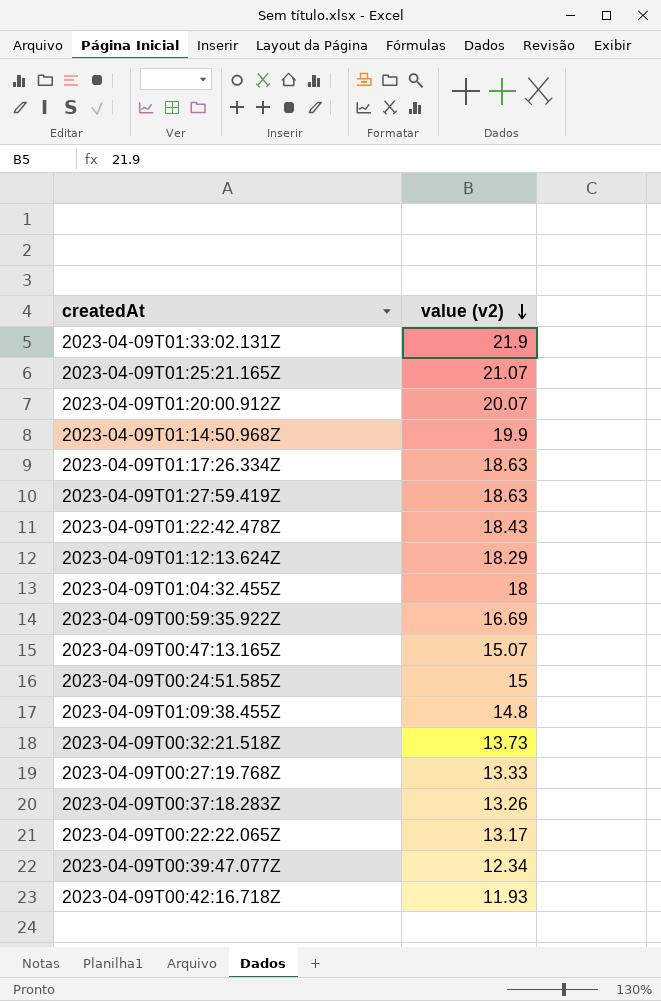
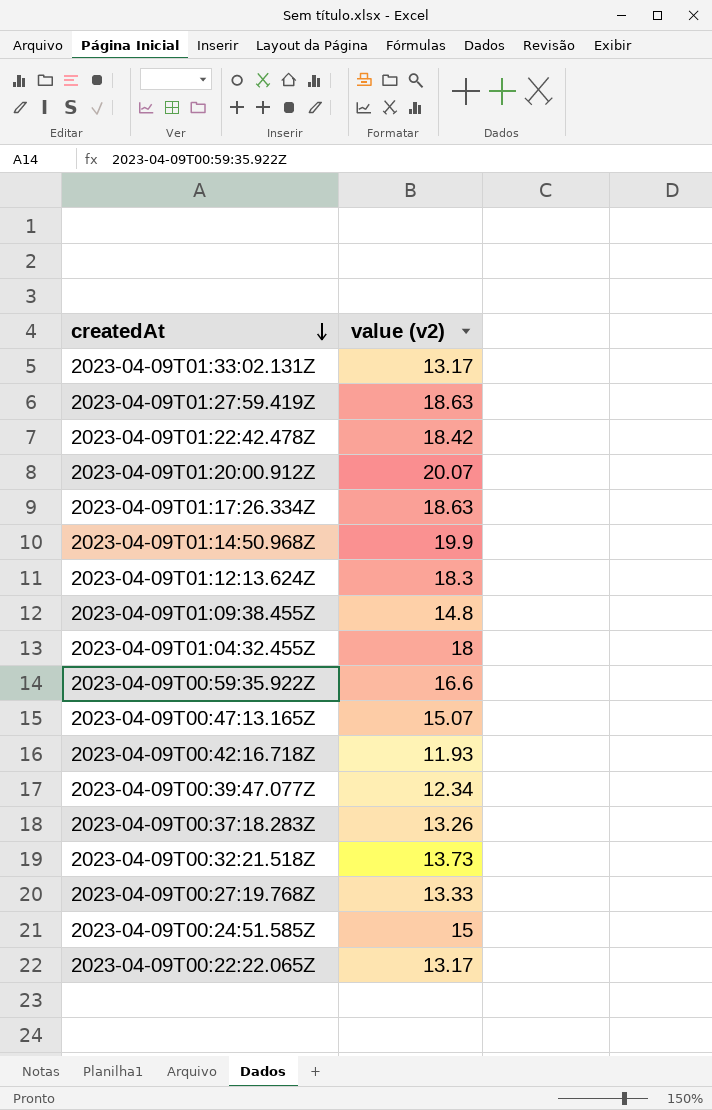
row order: value (v2) descending -> createdAt descending
row 2023-04-09T01:25:21.165Z: 21.07 -> none
2023-04-09T01:33:02.131Z | value (v2): 21.9 -> 13.17
2023-04-09T01:22:42.478Z | value (v2): 18.43 -> 18.42
2023-04-09T01:12:13.624Z | value (v2): 18.29 -> 18.3
2023-04-09T00:59:35.922Z | value (v2): 16.69 -> 16.6

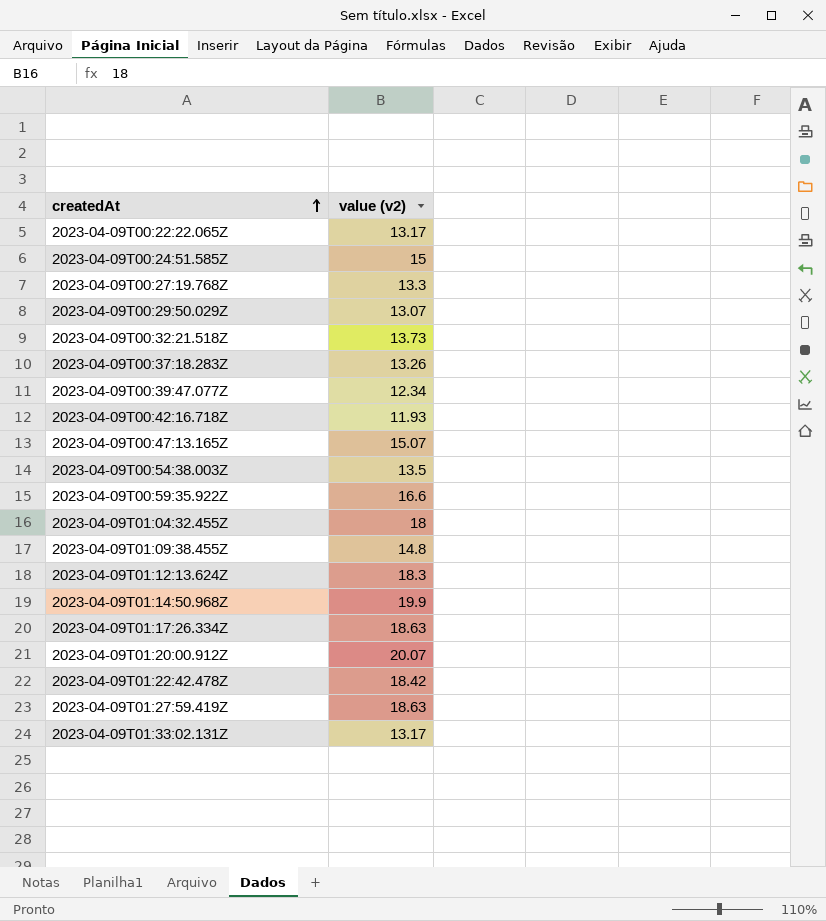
row order: createdAt descending -> createdAt ascending
2023-04-09T00:27:19.768Z | value (v2): 13.33 -> 13.3
row 2023-04-09T00:29:50.029Z: none -> 13.07
row 2023-04-09T00:54:38.003Z: none -> 13.5

